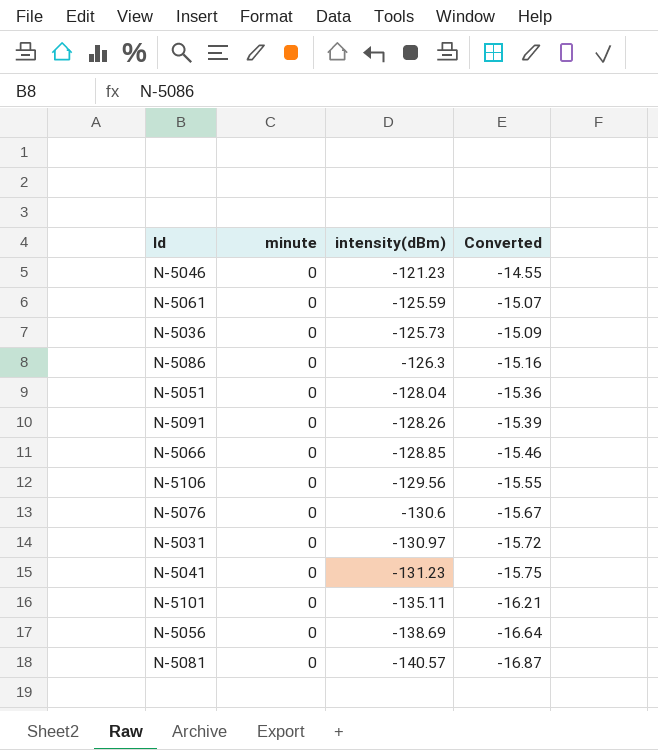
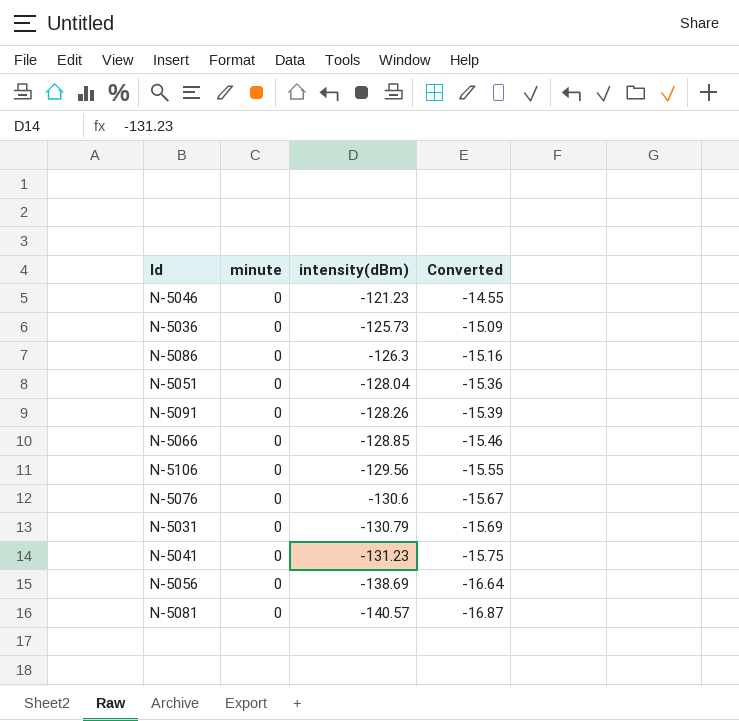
row N-5061: 0 | -125.59 | -15.07 -> none
row N-5101: 0 | -135.11 | -16.21 -> none
N-5031 | intensity(dBm): -130.97 -> -130.79
N-5031 | Converted: -15.72 -> -15.69

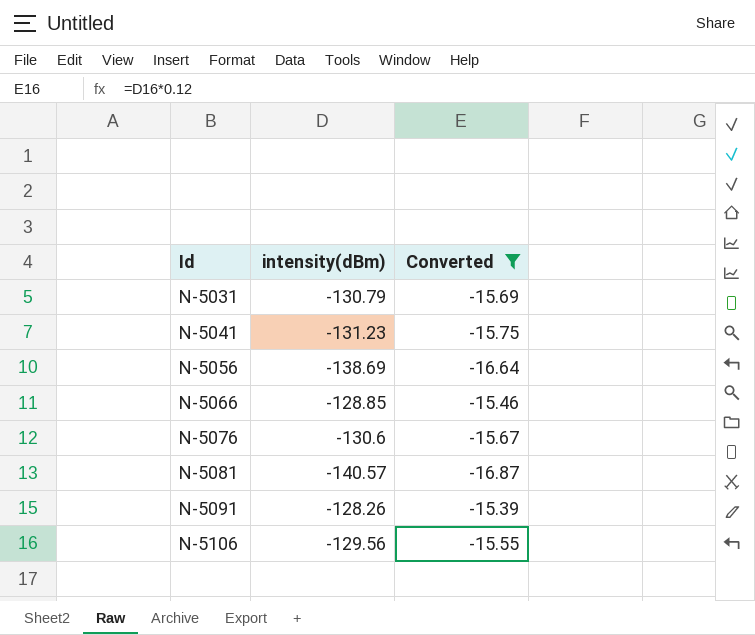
filter: none -> Converted <= -15.39
row order: intensity(dBm) descending -> Id ascending
column minute | position: 2 -> none

